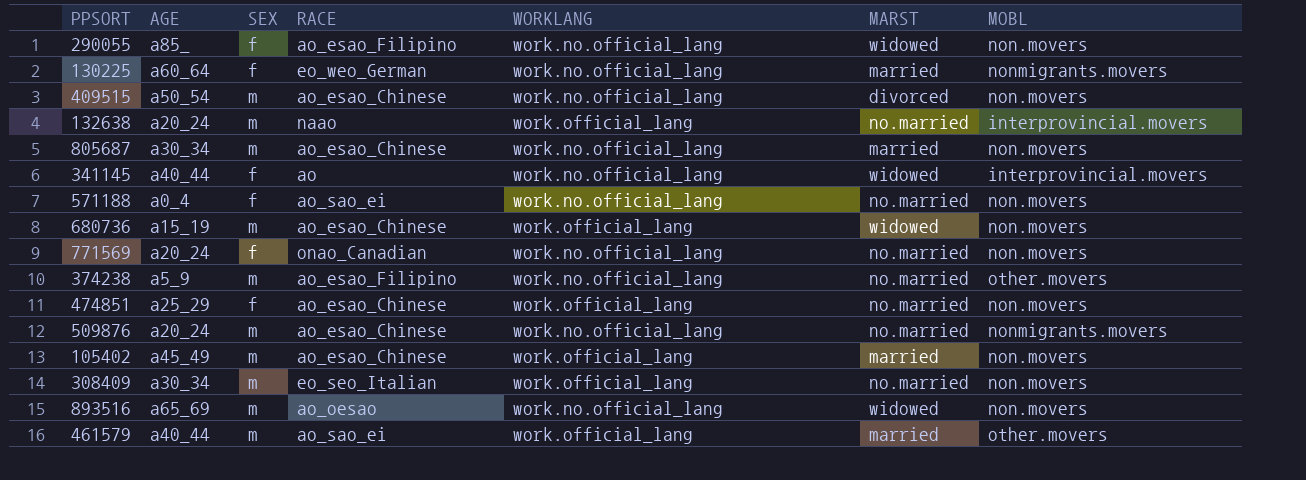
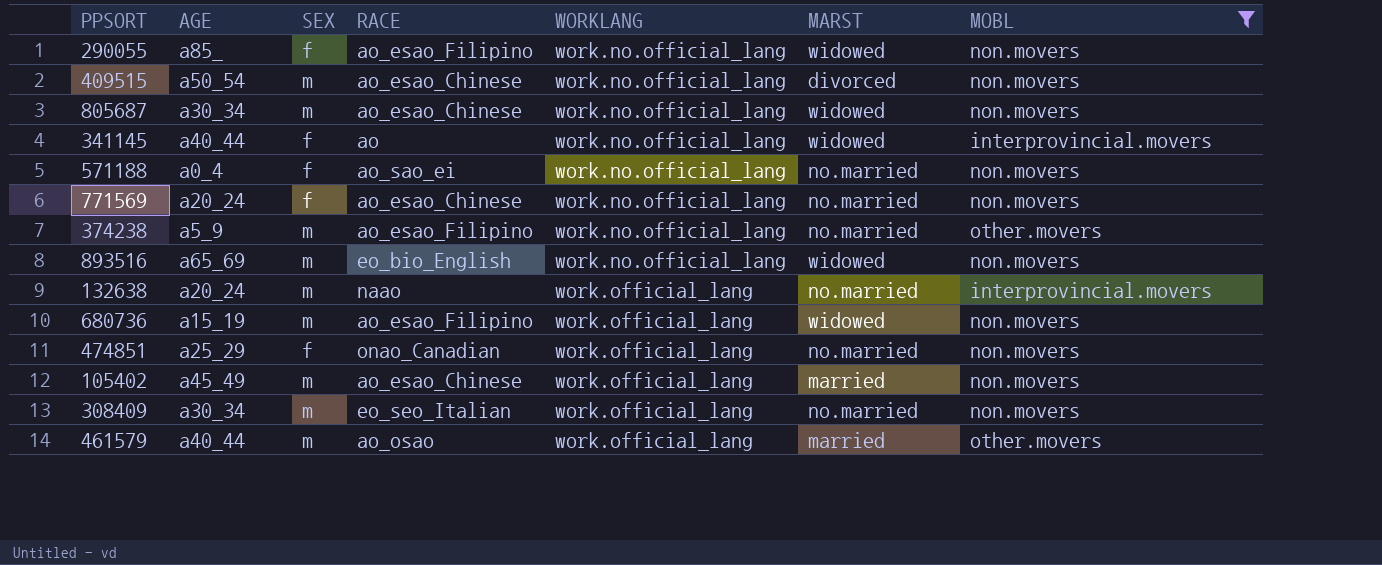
filter: none -> MOBL != nonmigrants.movers
row order: none -> WORKLANG ascending
805687 | MARST: married -> widowed
771569 | RACE: onao_Canadian -> ao_esao_Chinese
893516 | RACE: ao_oesao -> eo_bio_English
680736 | RACE: ao_esao_Chinese -> ao_esao_Filipino
474851 | RACE: ao_esao_Chinese -> onao_Canadian
461579 | RACE: ao_sao_ei -> ao_osao

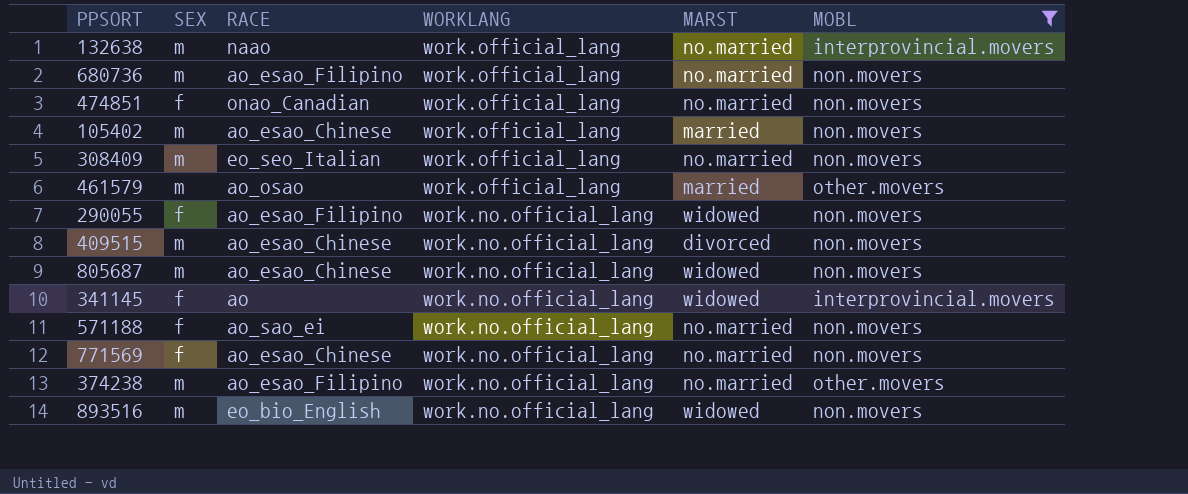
row order: WORKLANG ascending -> WORKLANG descending
column AGE | position: 2 -> none
680736 | MARST: widowed -> no.married

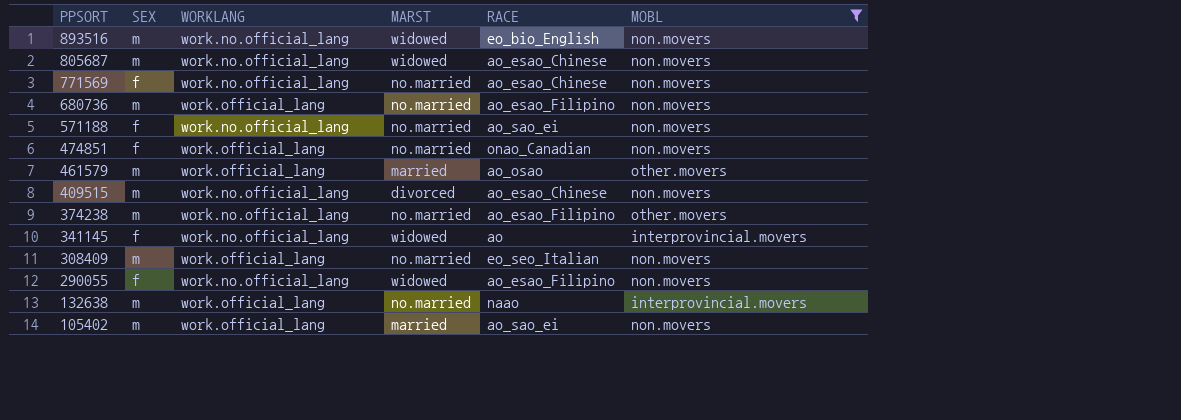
row order: WORKLANG descending -> PPSORT descending
column RACE | position: 3 -> 5
105402 | RACE: ao_esao_Chinese -> ao_sao_ei

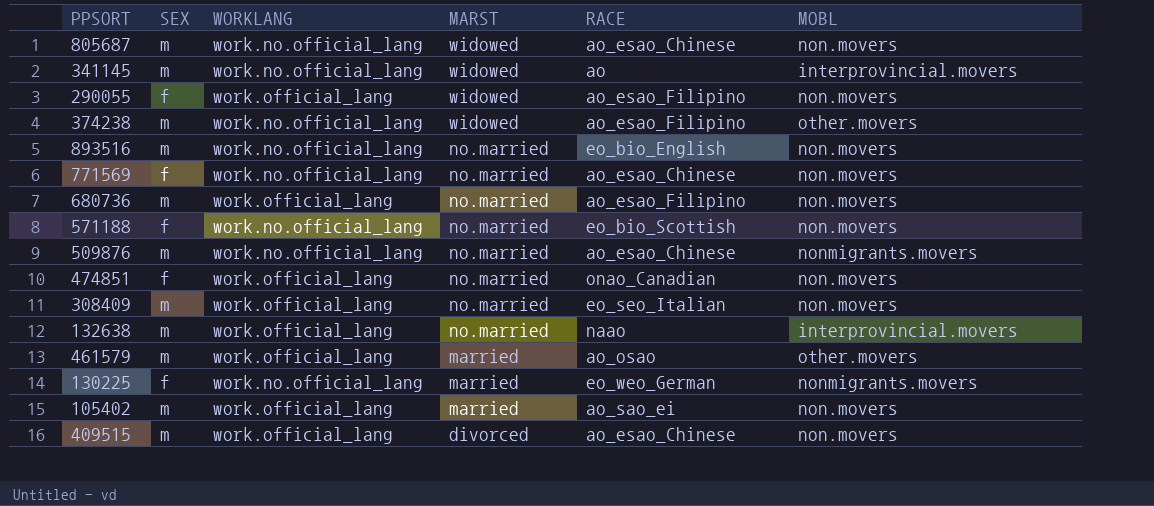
filter: MOBL != nonmigrants.movers -> none
row order: PPSORT descending -> MARST descending
341145 | SEX: f -> m
290055 | WORKLANG: work.no.official_lang -> work.official_lang
374238 | MARST: no.married -> widowed
893516 | MARST: widowed -> no.married
571188 | RACE: ao_sao_ei -> eo_bio_Scottish
409515 | WORKLANG: work.no.official_lang -> work.official_lang

